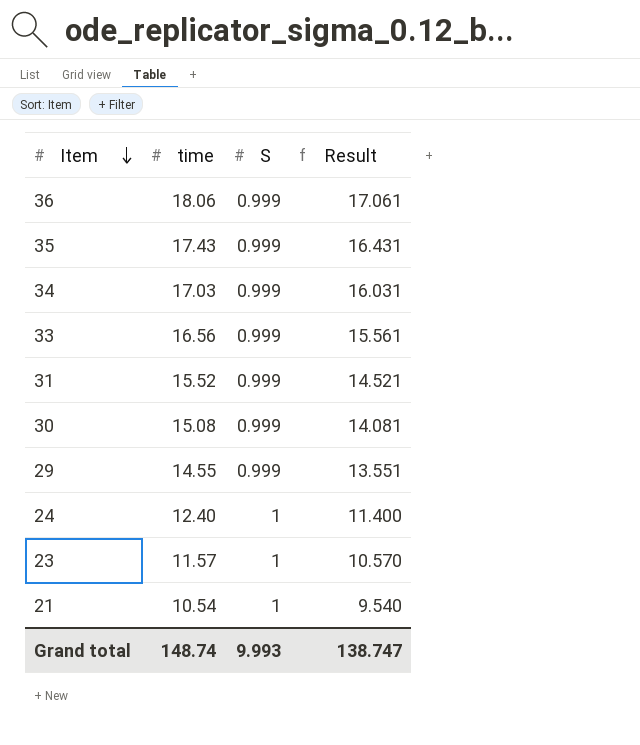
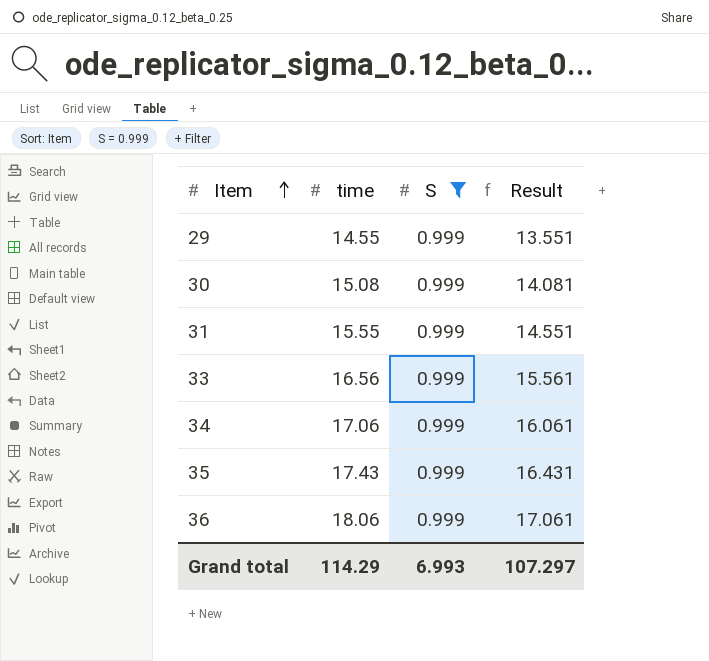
filter: none -> S = 0.999
row order: Item descending -> Item ascending
31 | time: 15.52 -> 15.55
31 | Result: 14.521 -> 14.551
34 | time: 17.03 -> 17.06
34 | Result: 16.031 -> 16.061
Grand total | time: 148.74 -> 114.29
Grand total | S: 9.993 -> 6.993
Grand total | Result: 138.747 -> 107.297

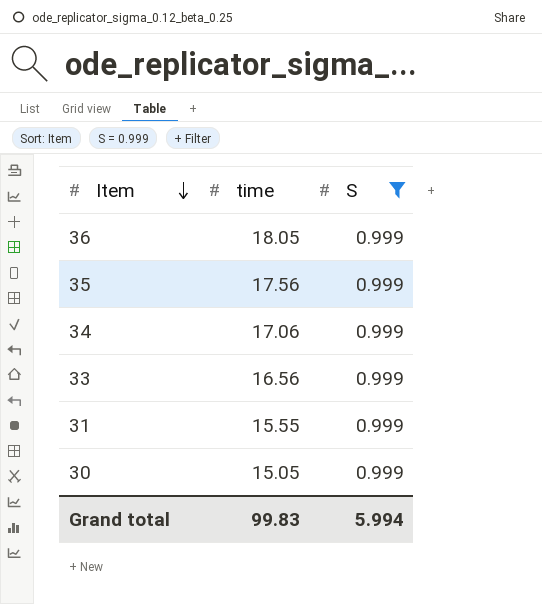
row order: Item ascending -> Item descending
column Result | formula: [time] - [S] -> none
row 29: 14.55 | 0.999 | 13.551 -> none
36 | time: 18.06 -> 18.05
35 | time: 17.43 -> 17.56
30 | time: 15.08 -> 15.05
Grand total | time: 114.29 -> 99.83
Grand total | S: 6.993 -> 5.994

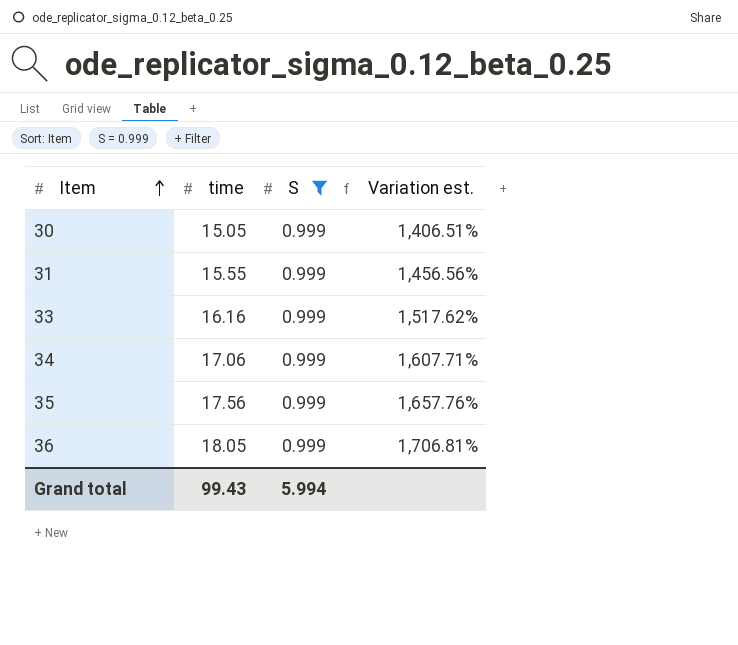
row order: Item descending -> Item ascending
column Variation est. | formula: none -> ([time] - [S]) / [S]
33 | time: 16.56 -> 16.16
Grand total | time: 99.83 -> 99.43

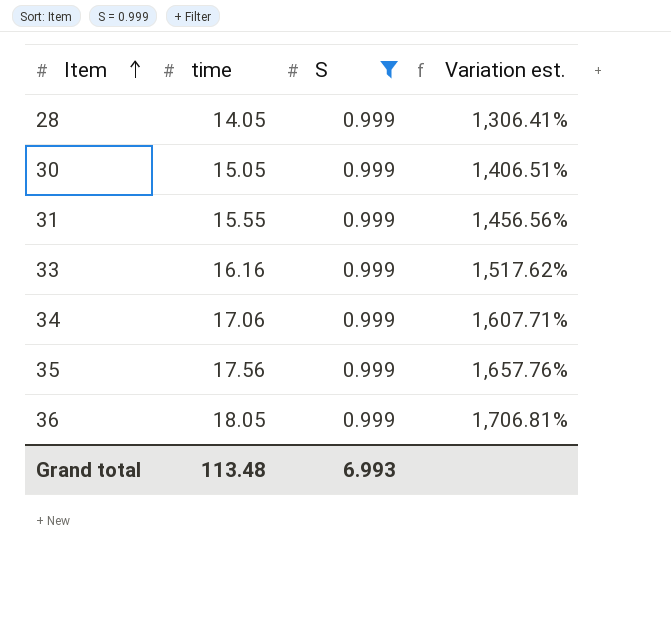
row 28: none -> 14.05 | 0.999 | 1,306.41%
Grand total | time: 99.43 -> 113.48
Grand total | S: 5.994 -> 6.993

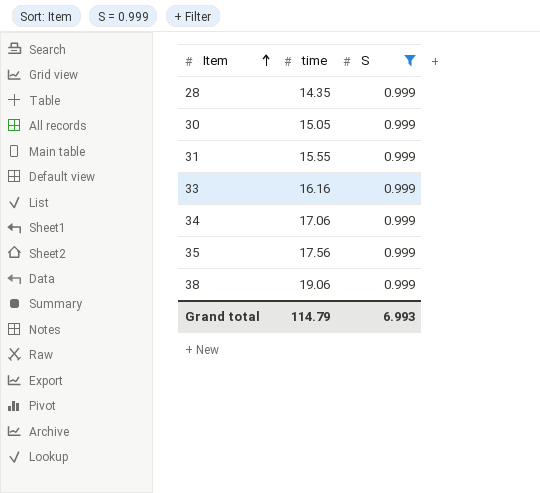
column Variation est. | formula: ([time] - [S]) / [S] -> none
row 36: 18.05 | 0.999 | 1,706.81% -> none
28 | time: 14.05 -> 14.35
row 38: none -> 19.06 | 0.999
Grand total | time: 113.48 -> 114.79

